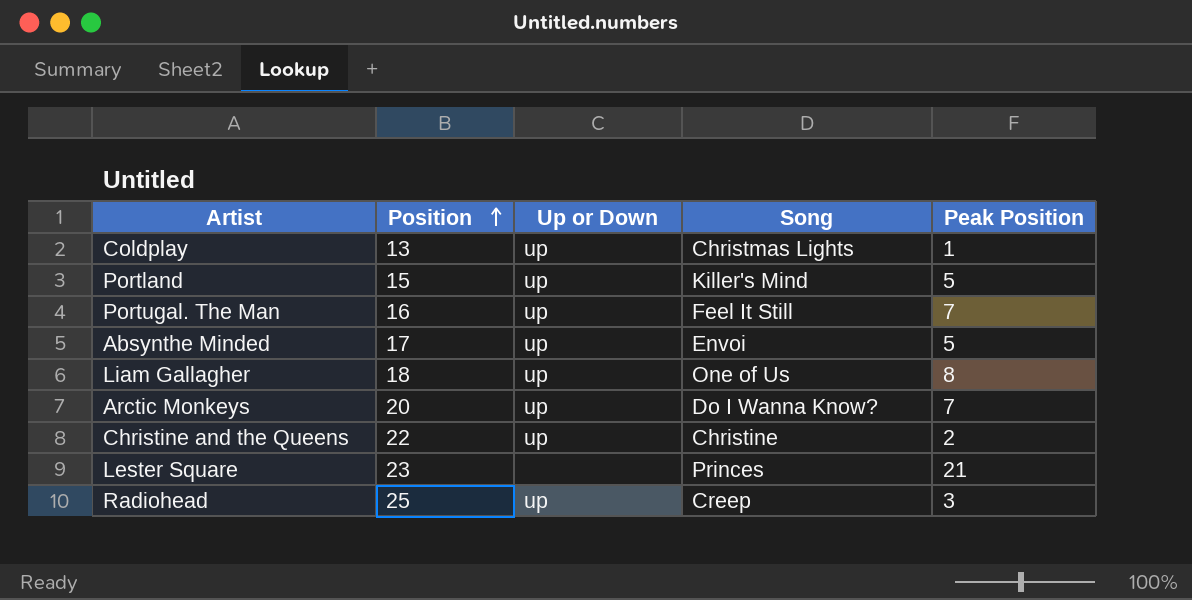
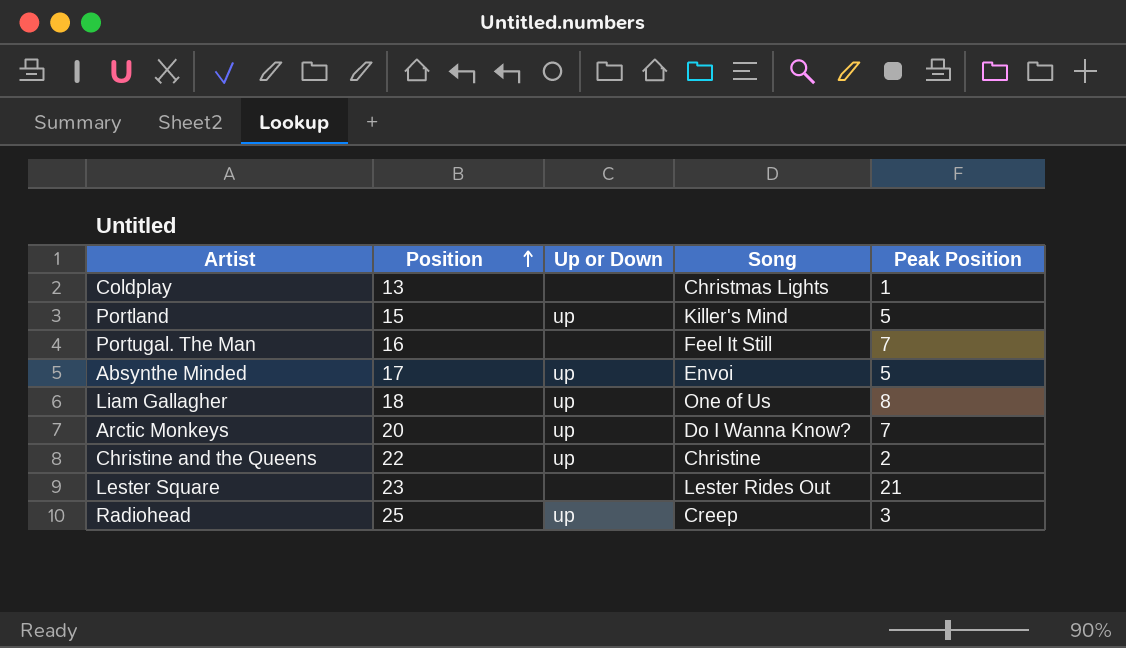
Coldplay | Up or Down: up -> none
Portugal. The Man | Up or Down: up -> none
Lester Square | Song: Princes -> Lester Rides Out

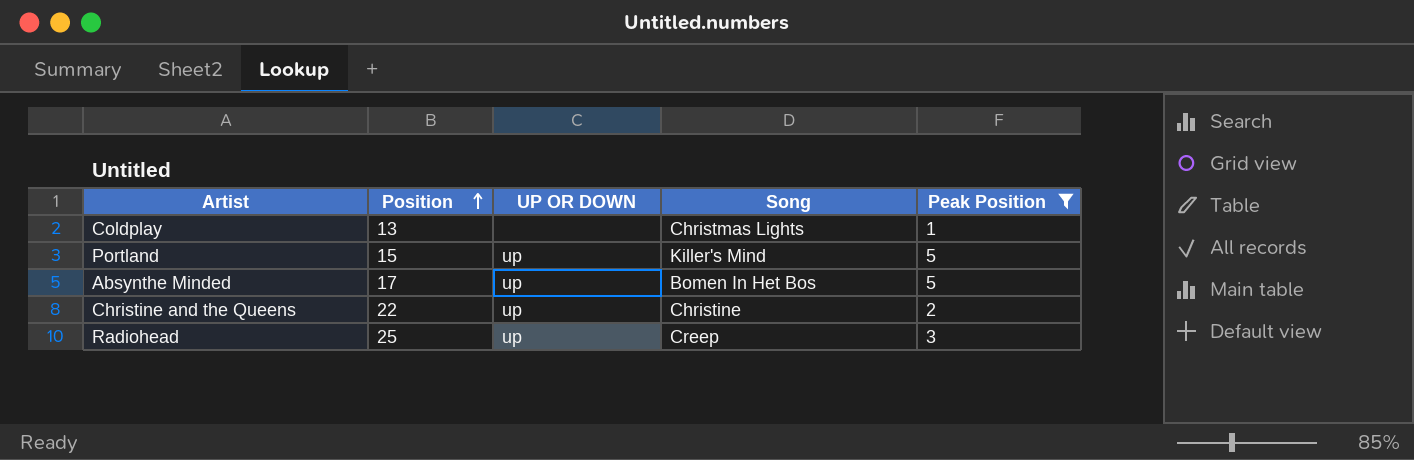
filter: none -> Peak Position <= 5
column name: Up or Down -> UP OR DOWN
Absynthe Minded | Song: Envoi -> Bomen In Het Bos

